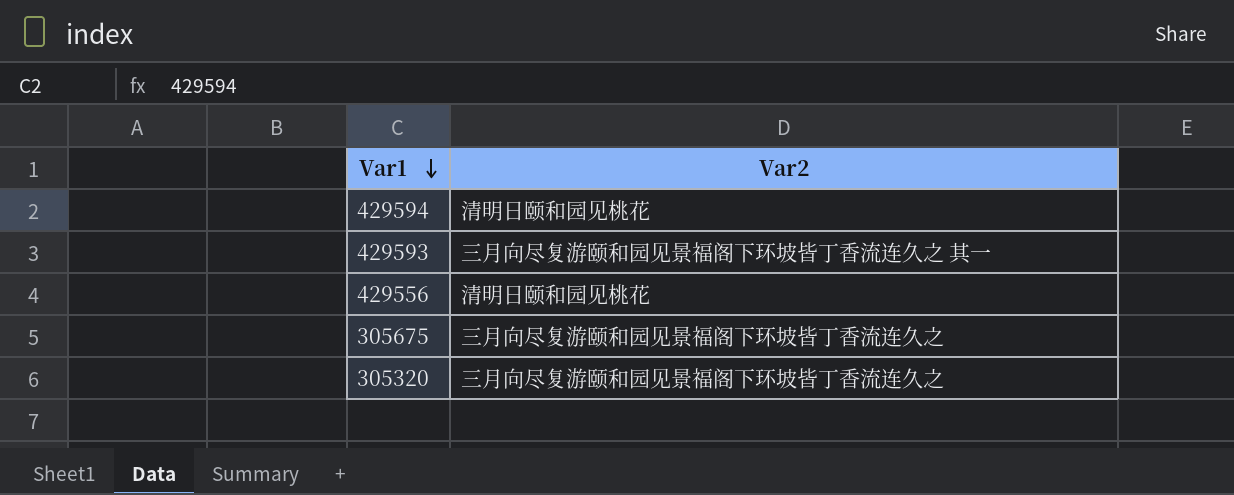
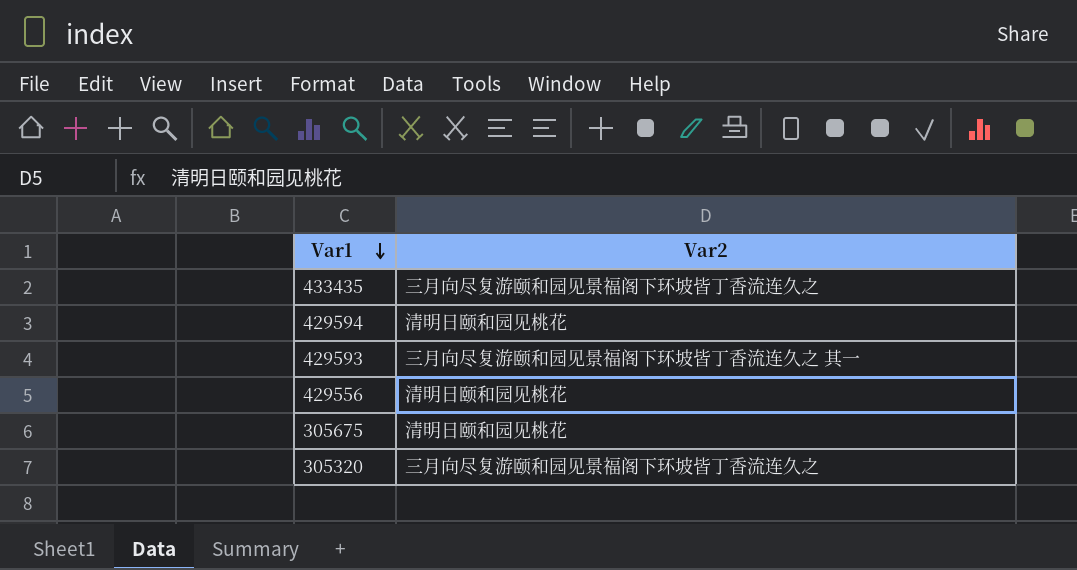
row 433435: none -> 三月向尽复游颐和园见景福阁下环坡皆丁香流连久之
305675 | Var2: 三月向尽复游颐和园见景福阁下环坡皆丁香流连久之 -> 清明日颐和园见桃花

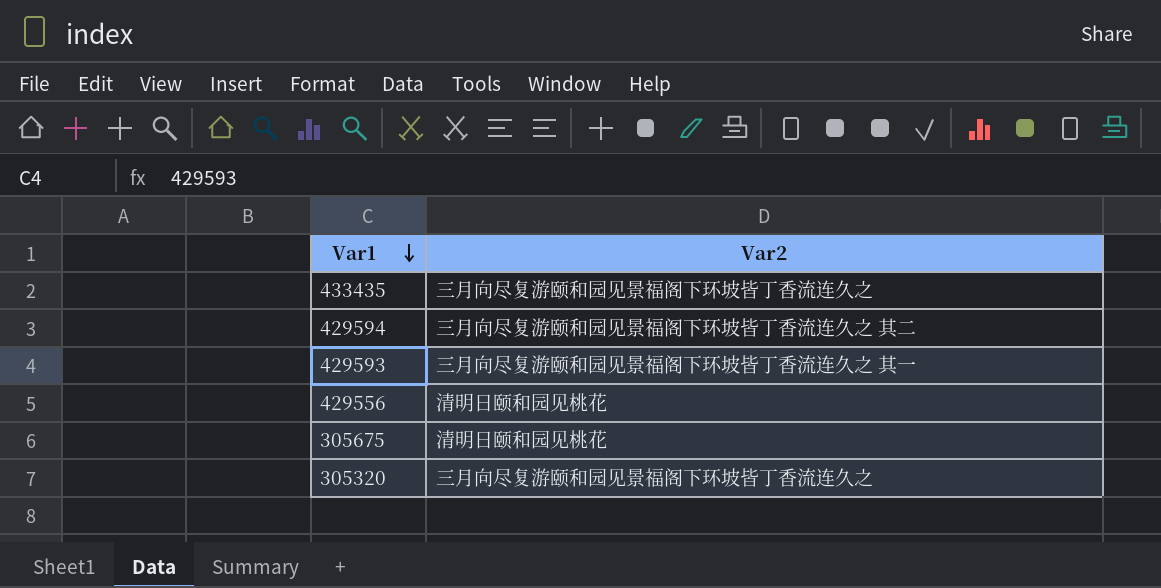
429594 | Var2: 清明日颐和园见桃花 -> 三月向尽复游颐和园见景福阁下环坡皆丁香流连久之 其二

